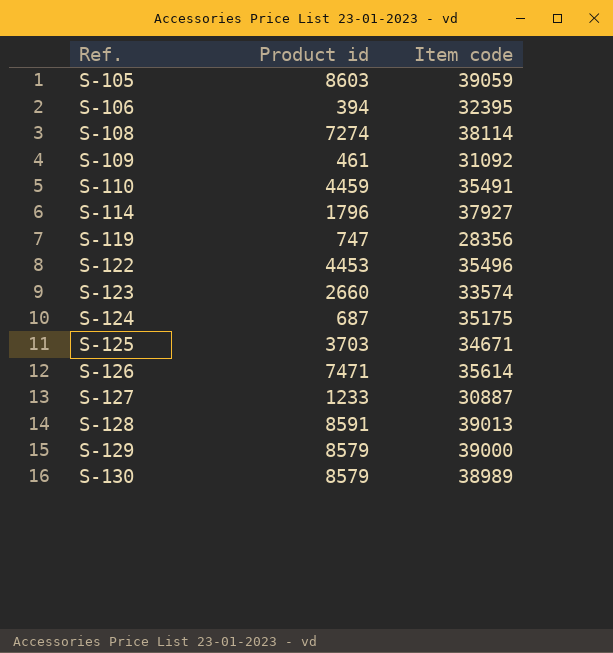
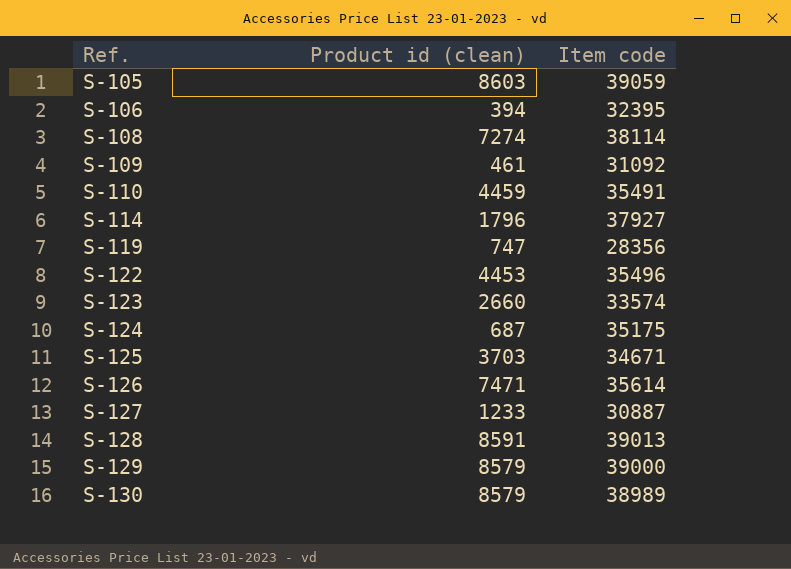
column name: Product id -> Product id (clean)

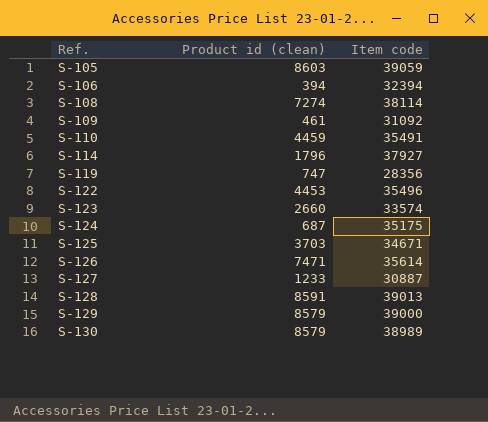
S-106 | Item code: 32395 -> 32394

